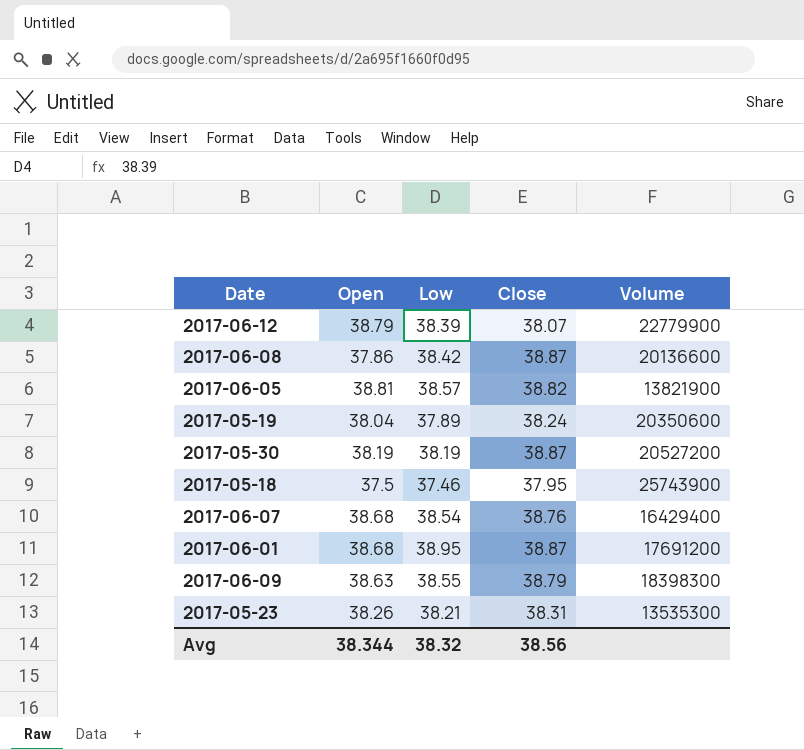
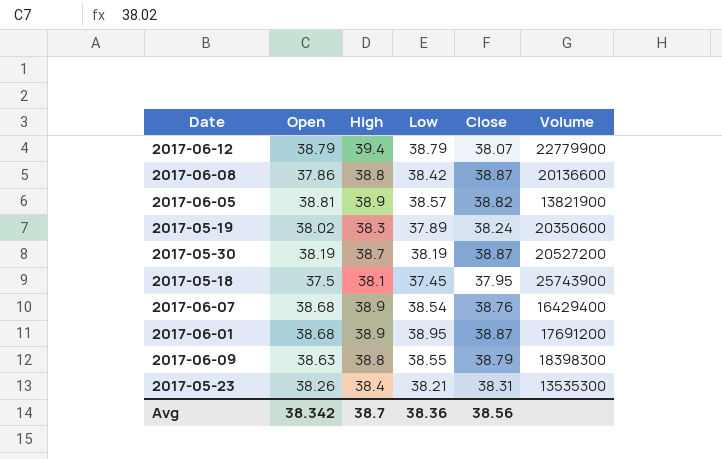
column High | position: none -> 3
2017-06-12 | Low: 38.39 -> 38.79
2017-05-19 | Open: 38.04 -> 38.02
2017-05-18 | Low: 37.46 -> 37.45
Avg | Open: 38.344 -> 38.342
Avg | Low: 38.32 -> 38.36

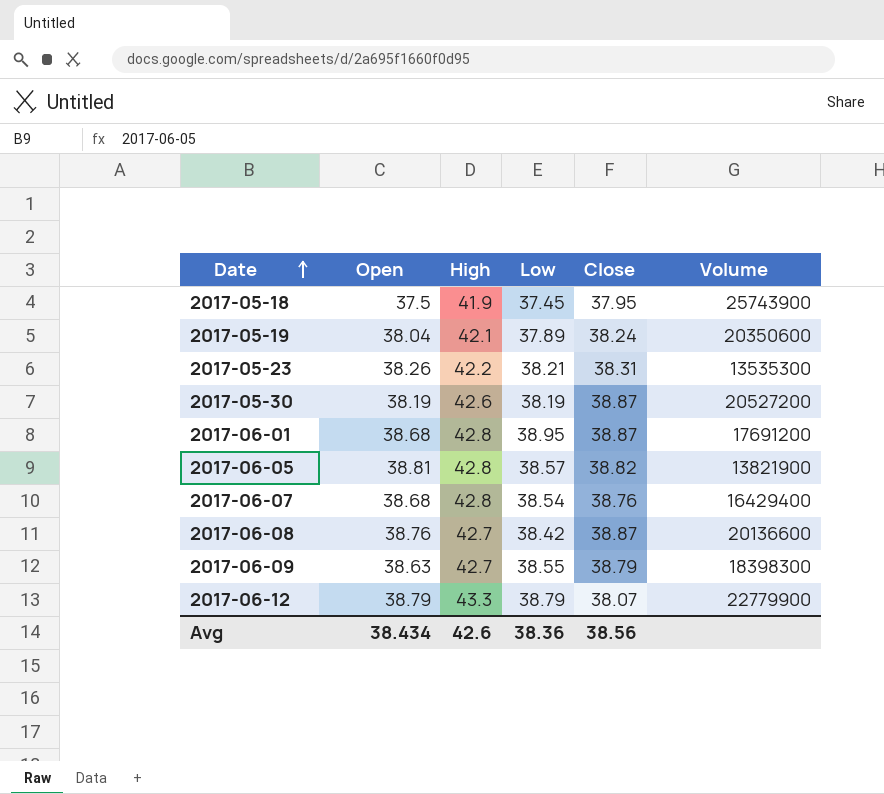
row order: none -> Date ascending
2017-05-18 | High: 38.1 -> 41.9
2017-05-19 | Open: 38.02 -> 38.04
2017-05-19 | High: 38.3 -> 42.1
2017-05-23 | High: 38.4 -> 42.2
2017-05-30 | High: 38.7 -> 42.6
2017-06-01 | High: 38.9 -> 42.8
2017-06-05 | High: 38.9 -> 42.8
2017-06-07 | High: 38.9 -> 42.8
2017-06-08 | Open: 37.86 -> 38.76
2017-06-08 | High: 38.8 -> 42.7
2017-06-09 | High: 38.8 -> 42.7
2017-06-12 | High: 39.4 -> 43.3
Avg | Open: 38.342 -> 38.434
Avg | High: 38.7 -> 42.6

